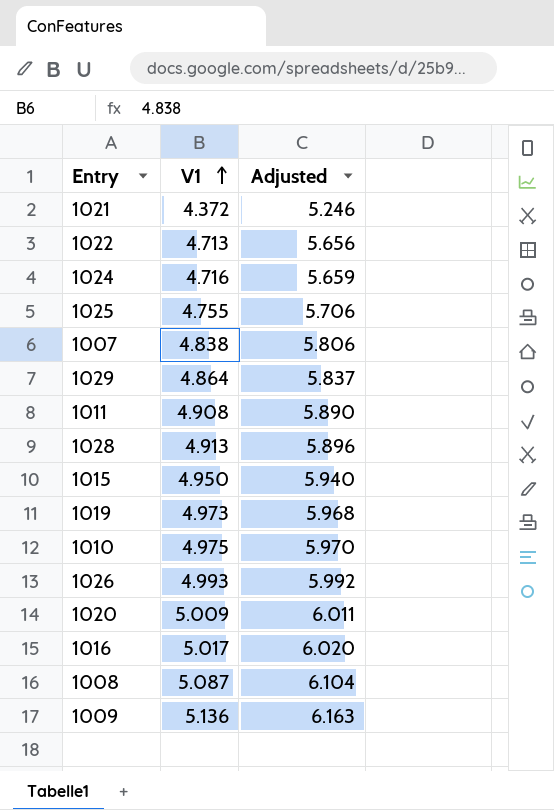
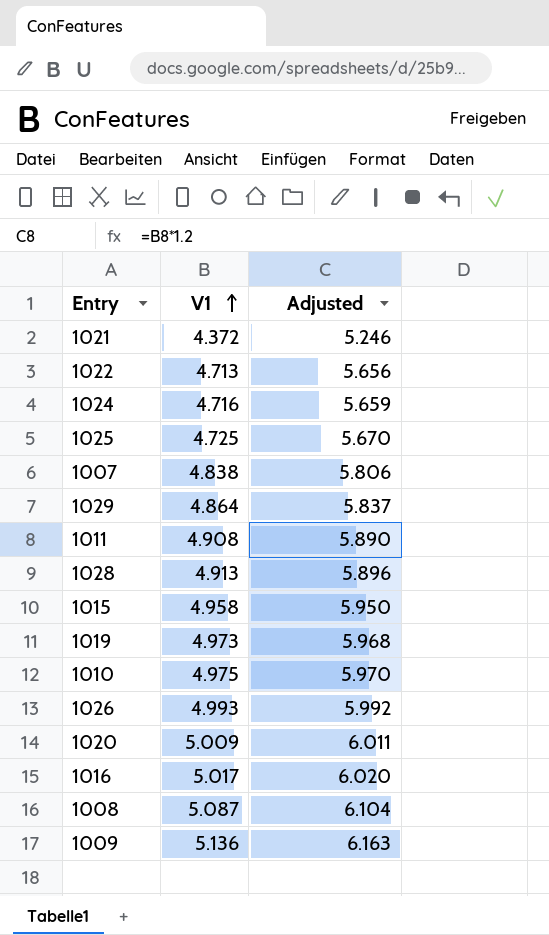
1025 | V1: 4.755 -> 4.725
1025 | Adjusted: 5.706 -> 5.670
1015 | V1: 4.950 -> 4.958
1015 | Adjusted: 5.940 -> 5.950

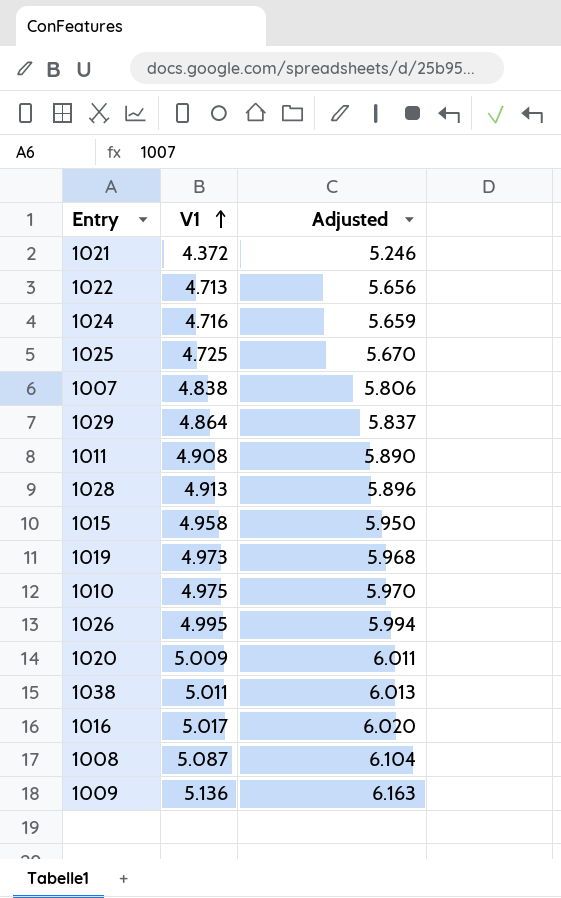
1026 | V1: 4.993 -> 4.995
1026 | Adjusted: 5.992 -> 5.994
row 1038: none -> 5.011 | 6.013

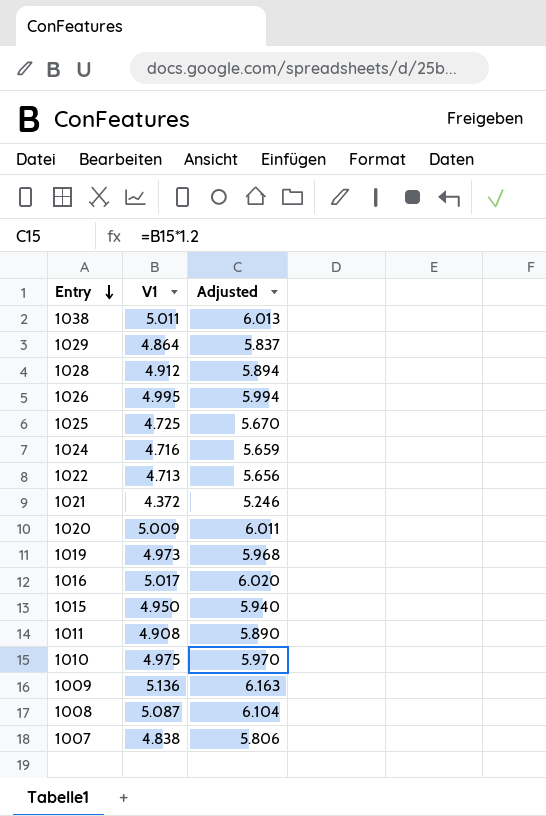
row order: V1 ascending -> Entry descending
1028 | V1: 4.913 -> 4.912
1028 | Adjusted: 5.896 -> 5.894
1015 | V1: 4.958 -> 4.950
1015 | Adjusted: 5.950 -> 5.940

